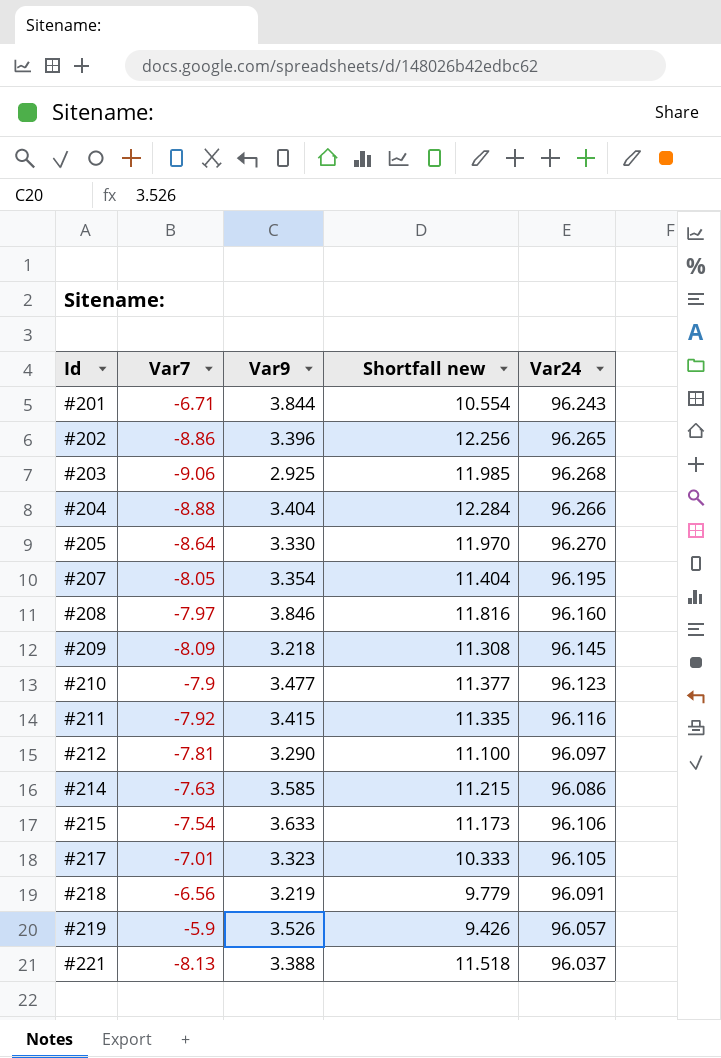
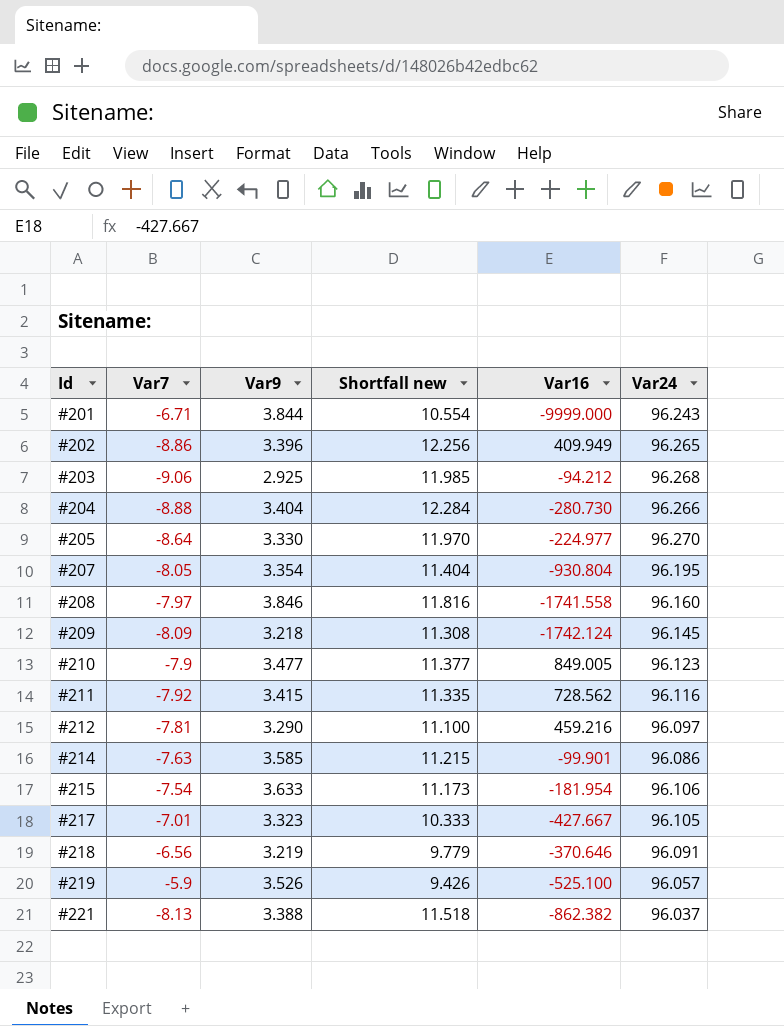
column Var16 | position: none -> 5

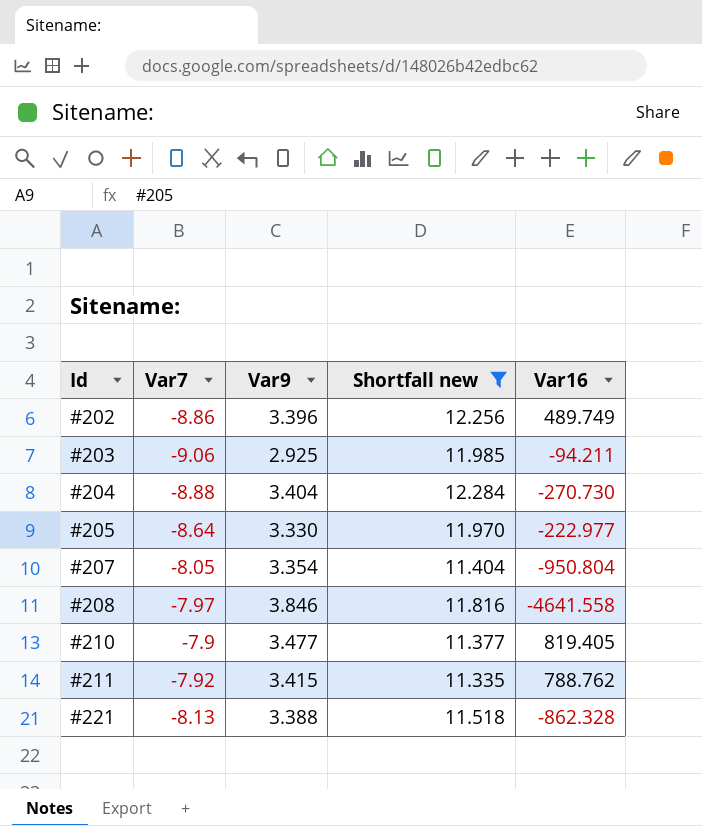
filter: none -> Shortfall new >= 11.335
column Var24 | position: 6 -> none
#202 | Var16: 409.949 -> 489.749
#203 | Var16: -94.212 -> -94.211
#204 | Var16: -280.730 -> -270.730
#205 | Var16: -224.977 -> -222.977
#207 | Var16: -930.804 -> -950.804
#208 | Var16: -1741.558 -> -4641.558
#210 | Var16: 849.005 -> 819.405
#211 | Var16: 728.562 -> 788.762
#221 | Var16: -862.382 -> -862.328

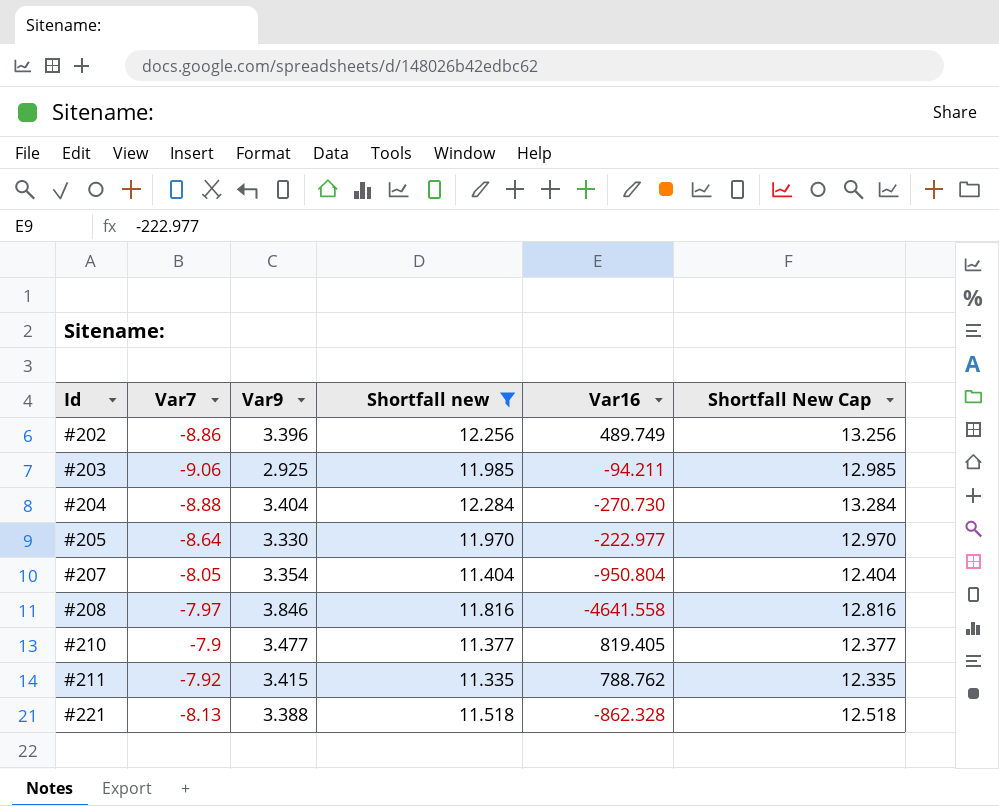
column Shortfall New Cap | formula: none -> [Shortfall new] + 1

